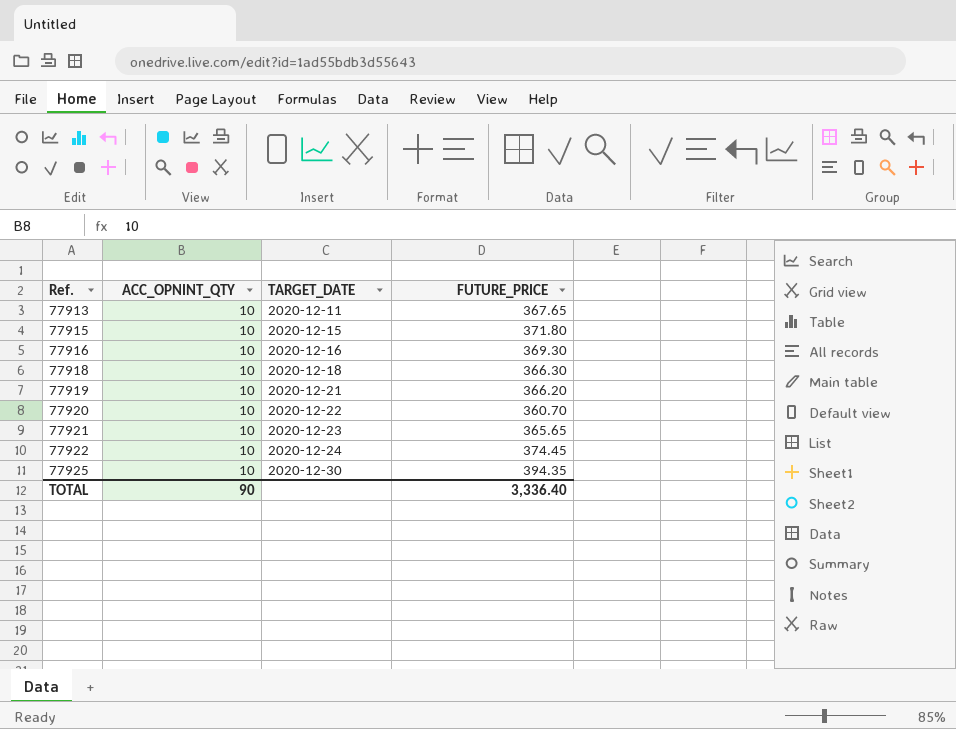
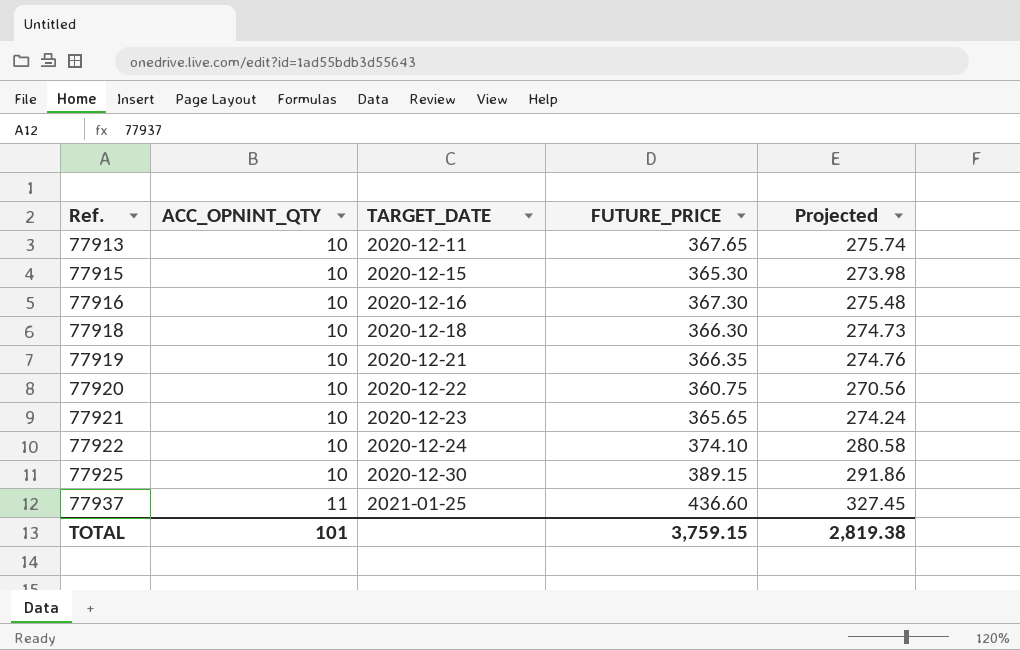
column Projected | formula: none -> [FUTURE_PRICE] * 0.75
77915 | FUTURE_PRICE: 371.80 -> 365.30
77916 | FUTURE_PRICE: 369.30 -> 367.30
77919 | FUTURE_PRICE: 366.20 -> 366.35
77920 | FUTURE_PRICE: 360.70 -> 360.75
77922 | FUTURE_PRICE: 374.45 -> 374.10
77925 | FUTURE_PRICE: 394.35 -> 389.15
row 77937: none -> 11 | 2021-01-25 | 436.60 | 327.45
TOTAL | ACC_OPNINT_QTY: 90 -> 101
TOTAL | FUTURE_PRICE: 3,336.40 -> 3,759.15

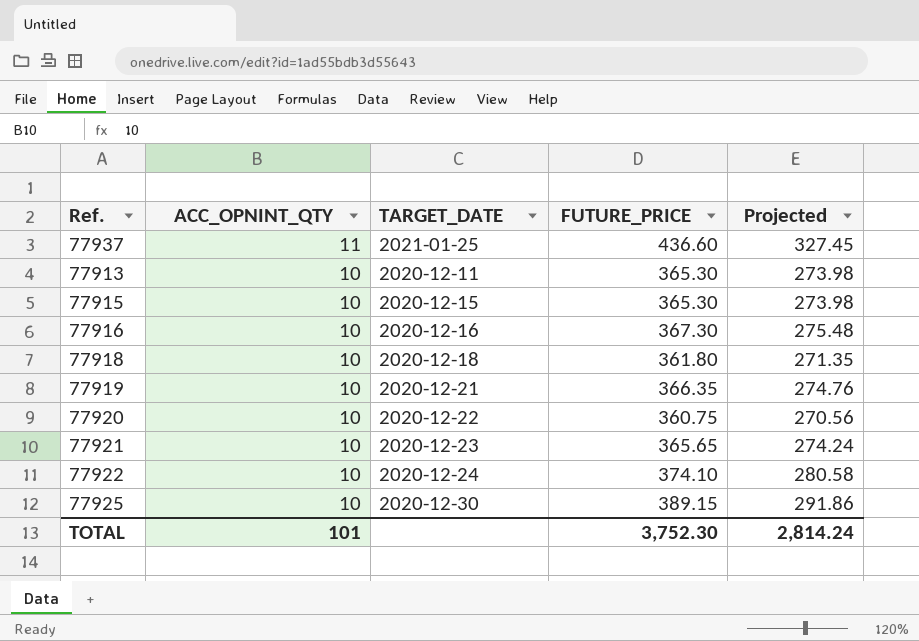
row order: Ref. ascending -> ACC_OPNINT_QTY descending
77913 | FUTURE_PRICE: 367.65 -> 365.30
77913 | Projected: 275.74 -> 273.98
77918 | FUTURE_PRICE: 366.30 -> 361.80
77918 | Projected: 274.73 -> 271.35
TOTAL | FUTURE_PRICE: 3,759.15 -> 3,752.30
TOTAL | Projected: 2,819.38 -> 2,814.24

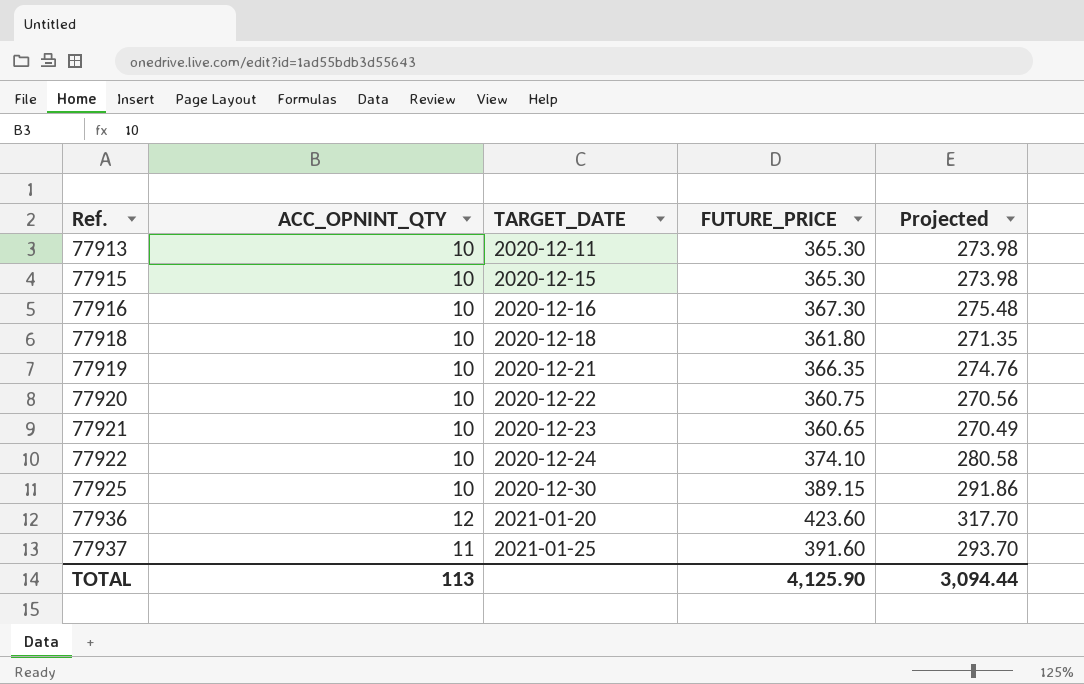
row order: ACC_OPNINT_QTY descending -> Ref. ascending
77921 | FUTURE_PRICE: 365.65 -> 360.65
77921 | Projected: 274.24 -> 270.49
row 77936: none -> 12 | 2021-01-20 | 423.60 | 317.70
77937 | FUTURE_PRICE: 436.60 -> 391.60
77937 | Projected: 327.45 -> 293.70
TOTAL | ACC_OPNINT_QTY: 101 -> 113
TOTAL | FUTURE_PRICE: 3,752.30 -> 4,125.90
TOTAL | Projected: 2,814.24 -> 3,094.44

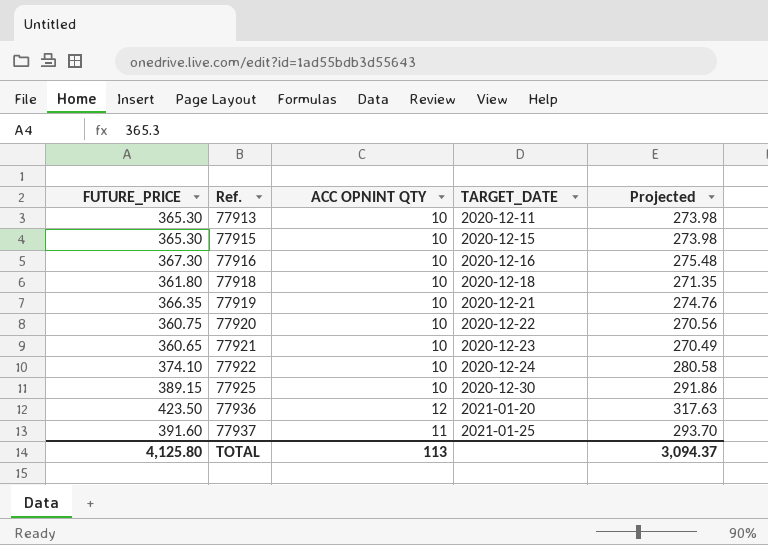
column FUTURE_PRICE | position: 4 -> 1
column name: ACC_OPNINT_QTY -> ACC OPNINT QTY
77936 | FUTURE_PRICE: 423.60 -> 423.50
77936 | Projected: 317.70 -> 317.63
TOTAL | FUTURE_PRICE: 4,125.90 -> 4,125.80
TOTAL | Projected: 3,094.44 -> 3,094.37

